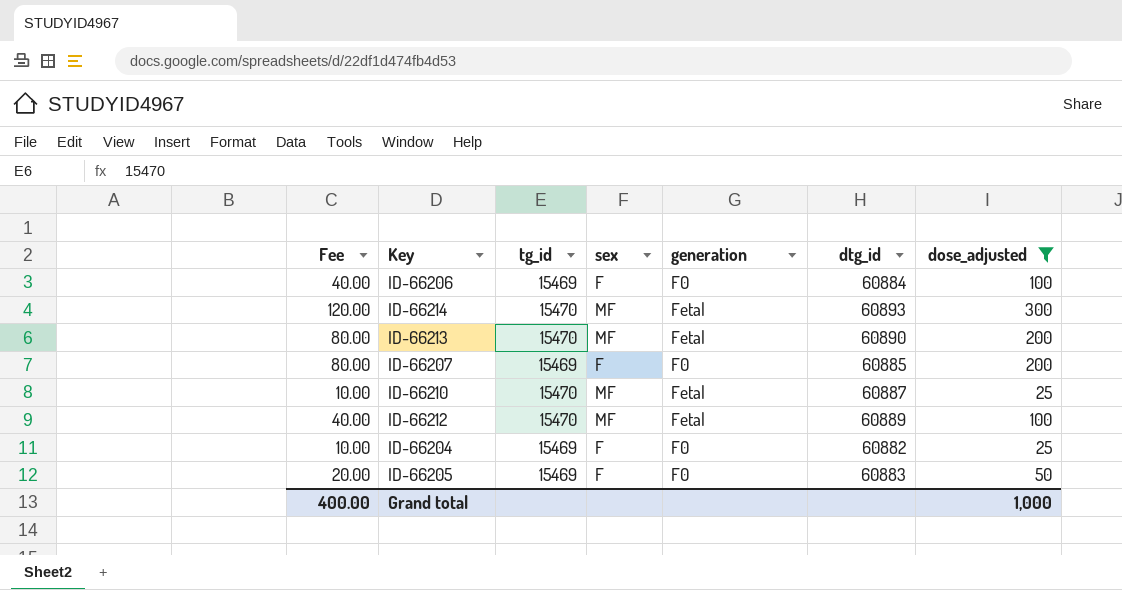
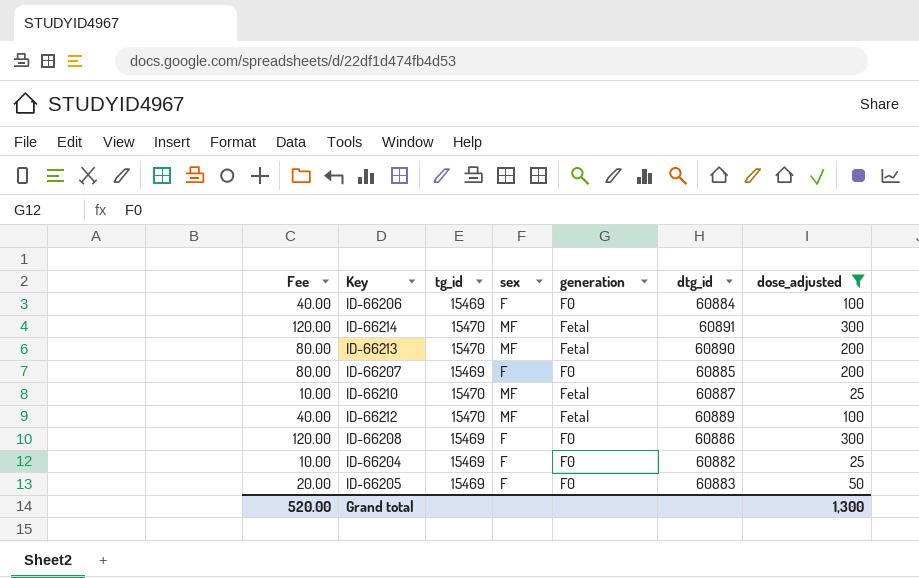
ID-66214 | dtg_id: 60893 -> 60891
row ID-66208: none -> 120.00 | 15469 | F | F0 | 60886 | 300
Grand total | Fee: 400.00 -> 520.00
Grand total | dose_adjusted: 1,000 -> 1,300

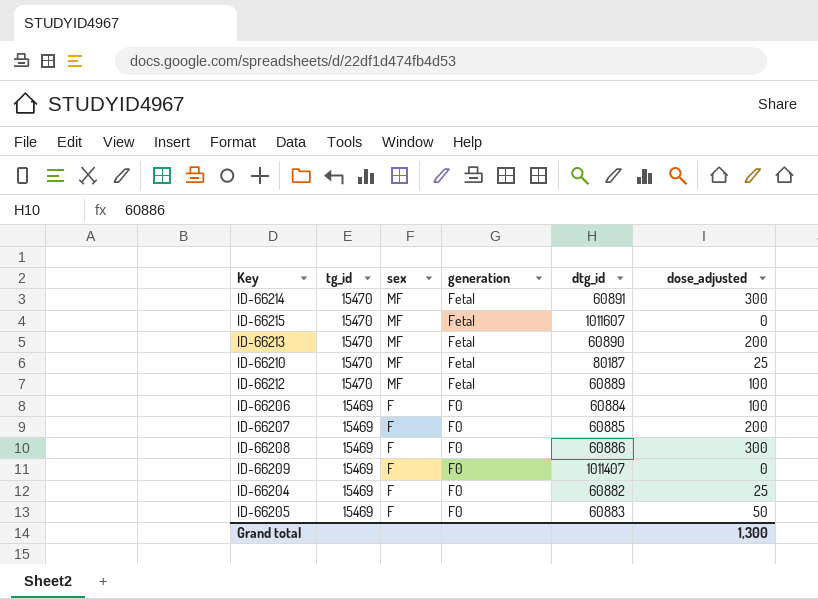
filter: dose_adjusted != 0 -> none
row order: none -> tg_id descending
column Fee | formula: [dose_adjusted] * 0.4 -> none
ID-66210 | dtg_id: 60887 -> 80187

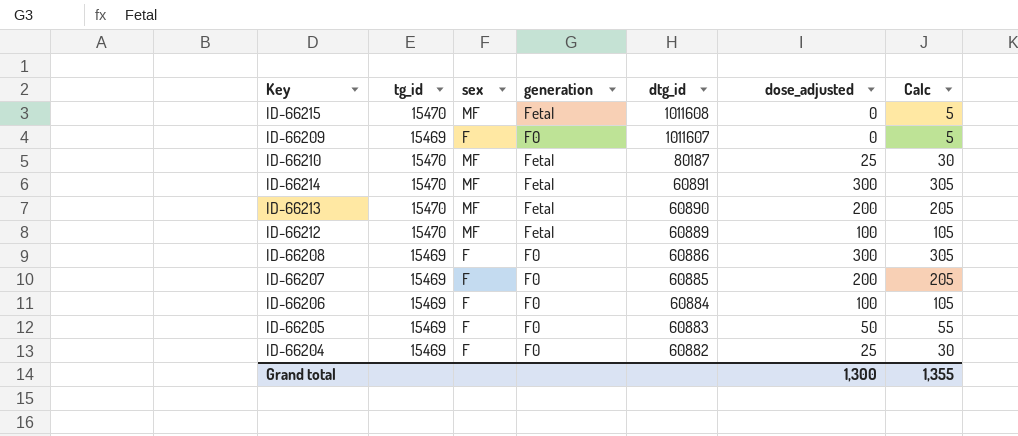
row order: tg_id descending -> dtg_id descending
column Calc | formula: none -> [dose_adjusted] + 5
ID-66215 | dtg_id: 1011607 -> 1011608
ID-66209 | dtg_id: 1011407 -> 1011607

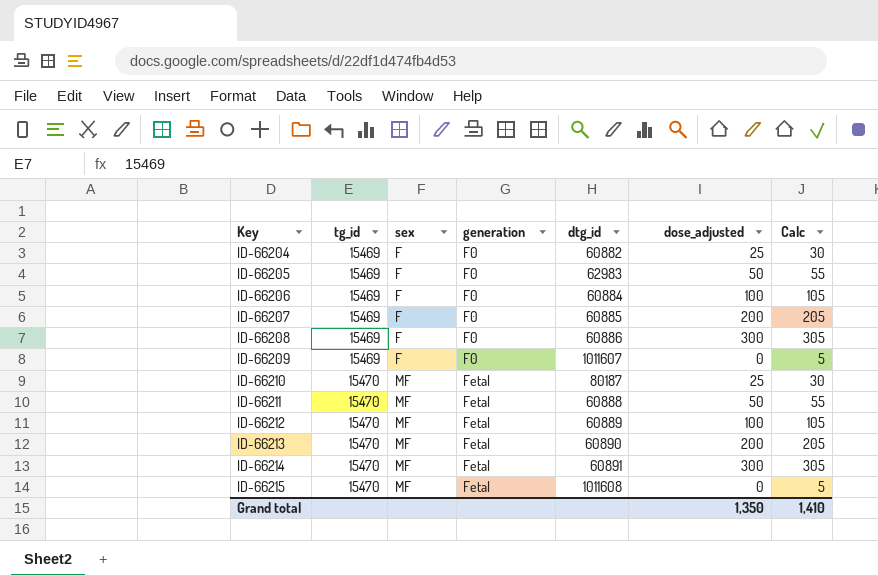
row order: dtg_id descending -> Key ascending
ID-66205 | dtg_id: 60883 -> 62983
row ID-66211: none -> 15470 | MF | Fetal | 60888 | 50 | 55
Grand total | dose_adjusted: 1,300 -> 1,350
Grand total | Calc: 1,355 -> 1,410

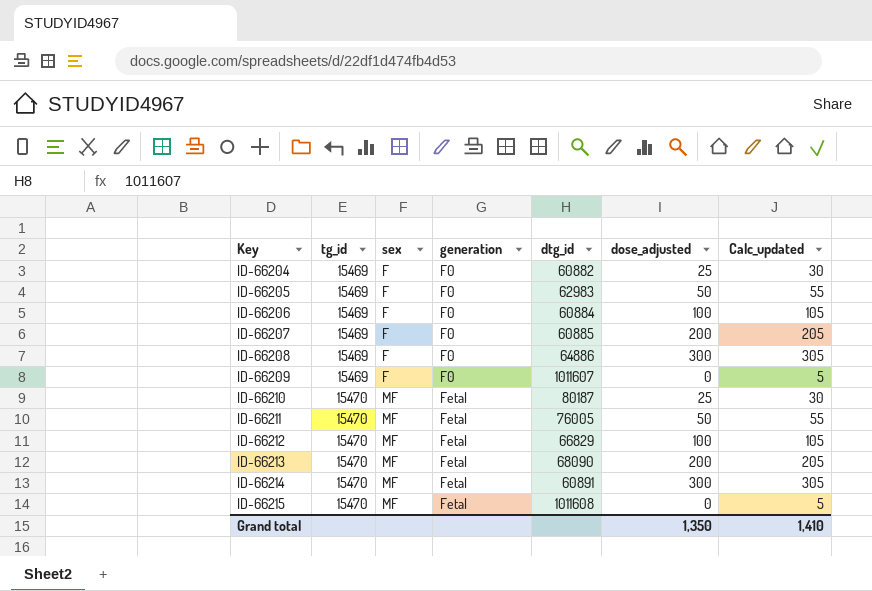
column name: Calc -> Calc_updated
ID-66208 | dtg_id: 60886 -> 64886
ID-66211 | dtg_id: 60888 -> 76005
ID-66212 | dtg_id: 60889 -> 66829
ID-66213 | dtg_id: 60890 -> 68090

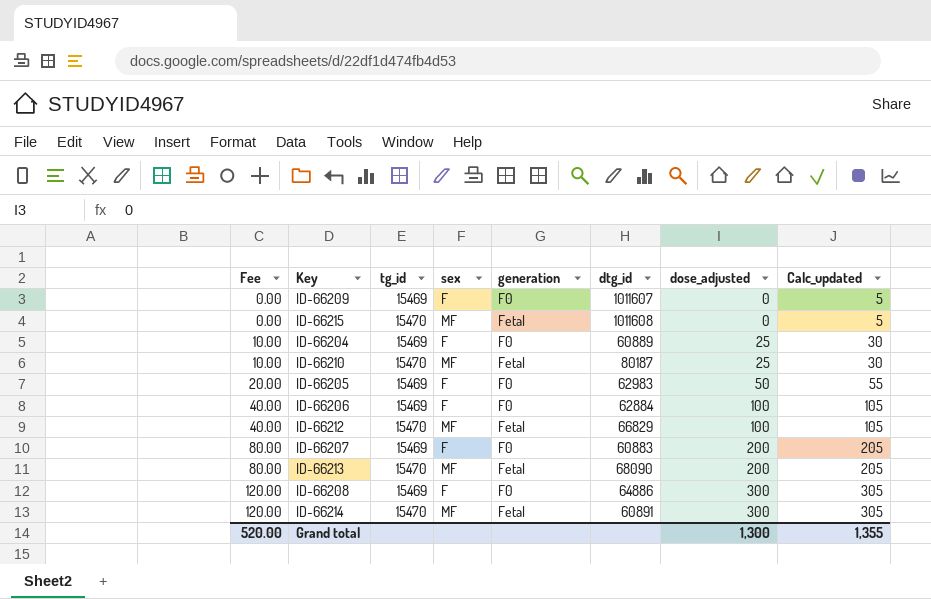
row order: Key ascending -> Fee ascending
column Fee | formula: none -> [dose_adjusted] * 0.4
row ID-66211: 15470 | MF | Fetal | 76005 | 50 | 55 -> none
ID-66204 | dtg_id: 60882 -> 60889
ID-66206 | dtg_id: 60884 -> 62884
ID-66207 | dtg_id: 60885 -> 60883
Grand total | dose_adjusted: 1,350 -> 1,300
Grand total | Calc_updated: 1,410 -> 1,355

